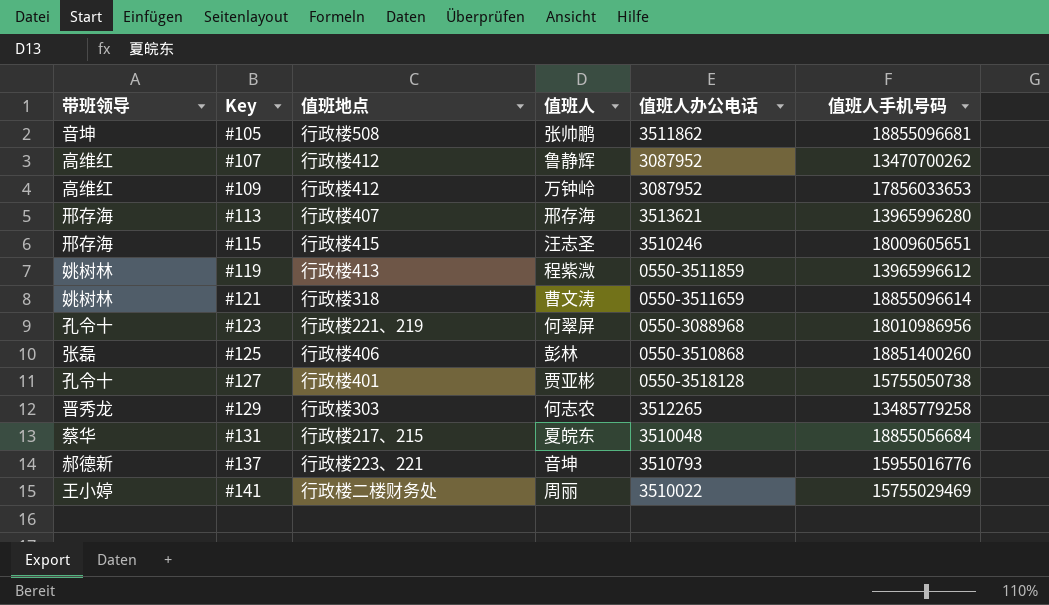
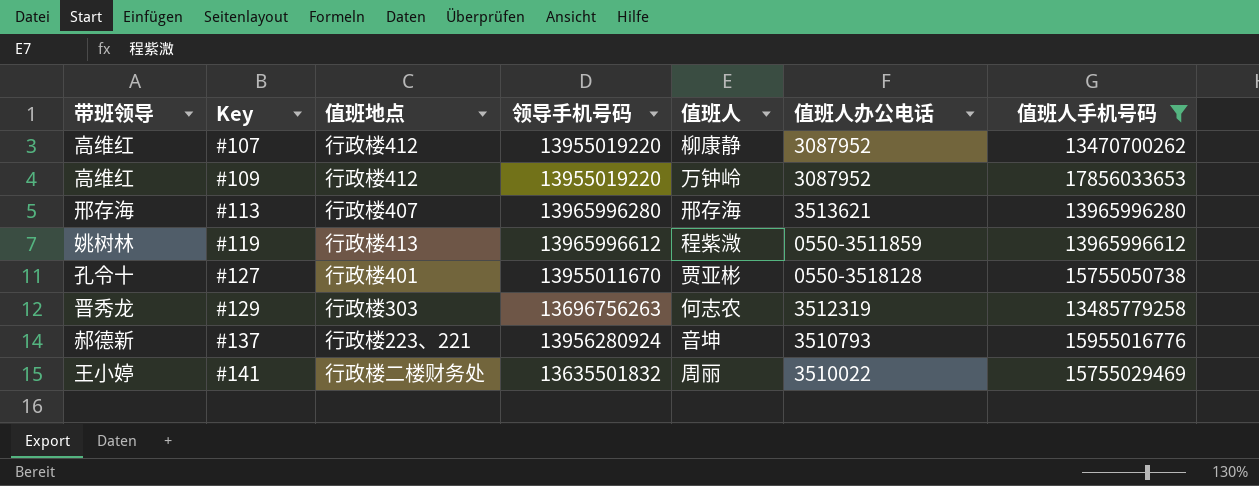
filter: none -> 值班人手机号码 <= 17856033653
column 领导手机号码 | position: none -> 4
#107 | 值班人: 鲁静辉 -> 柳康静
#129 | 值班人办公电话: 3512265 -> 3512319

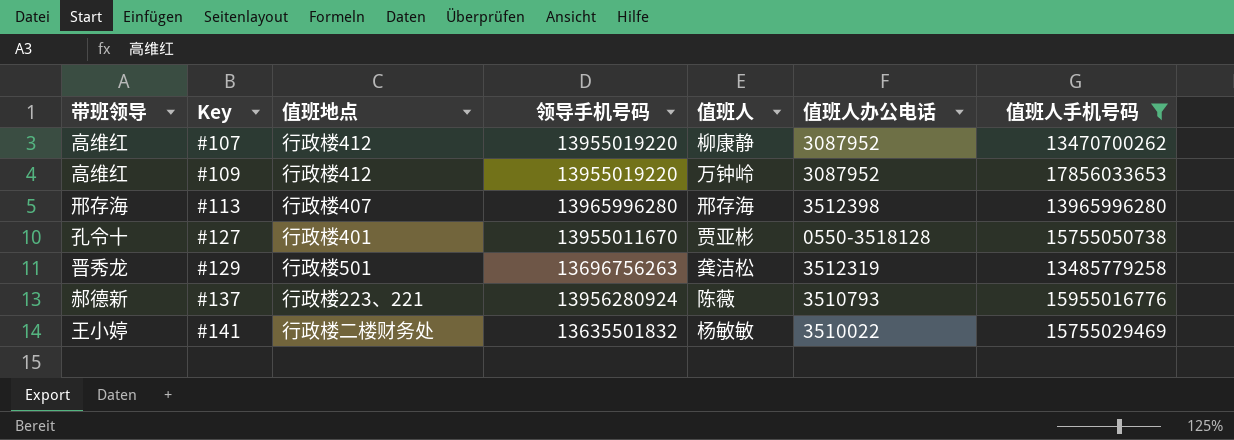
row #119: 姚树林 | 行政楼413 | 13965996612 | 程紫溦 | 0550-3511859 | 13965996612 -> none
#113 | 值班人办公电话: 3513621 -> 3512398
#129 | 值班地点: 行政楼303 -> 行政楼501
#129 | 值班人: 何志农 -> 龚洁松
#137 | 值班人: 音坤 -> 陈薇
#141 | 值班人: 周丽 -> 杨敏敏

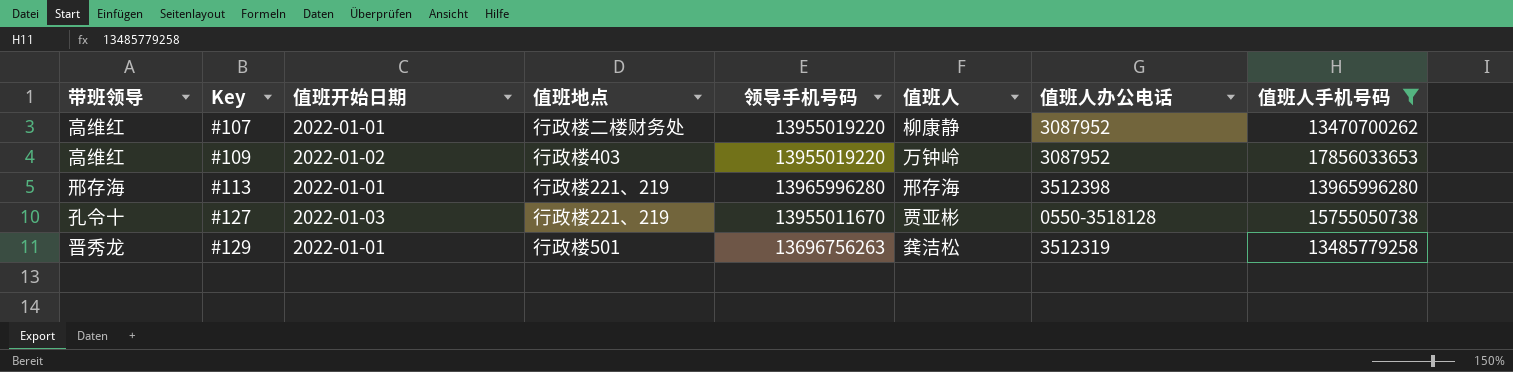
column 值班开始日期 | position: none -> 3
row #137: 郝德新 | 行政楼223、221 | 13956280924 | 陈薇 | 3510793 | 15955016776 -> none
row #141: 王小婷 | 行政楼二楼财务处 | 13635501832 | 杨敏敏 | 3510022 | 15755029469 -> none
#107 | 值班地点: 行政楼412 -> 行政楼二楼财务处
#109 | 值班地点: 行政楼412 -> 行政楼403
#113 | 值班地点: 行政楼407 -> 行政楼221、219
#127 | 值班地点: 行政楼401 -> 行政楼221、219

